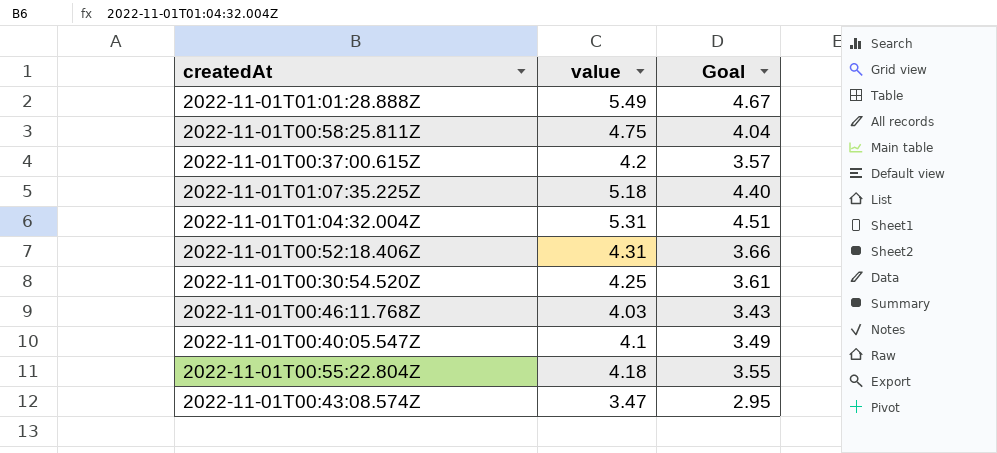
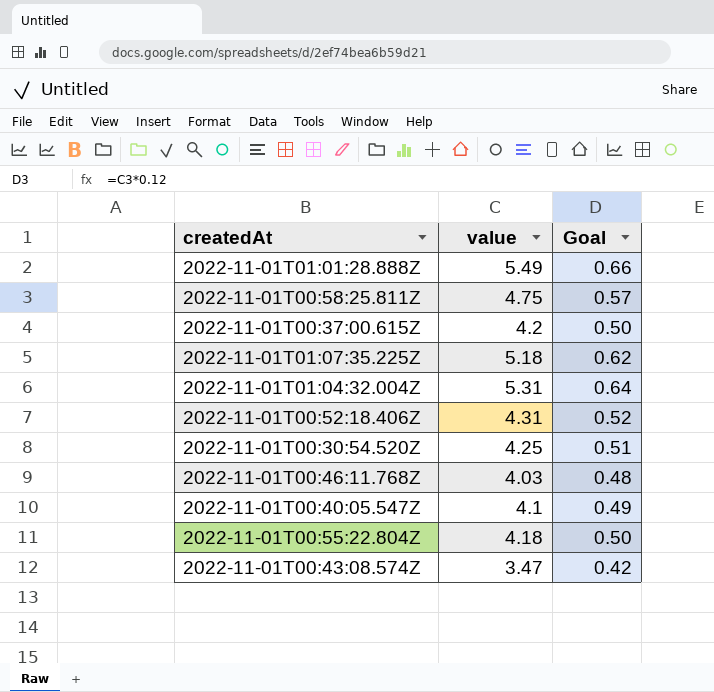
column Goal | formula: [value] * 0.85 -> [value] * 0.12

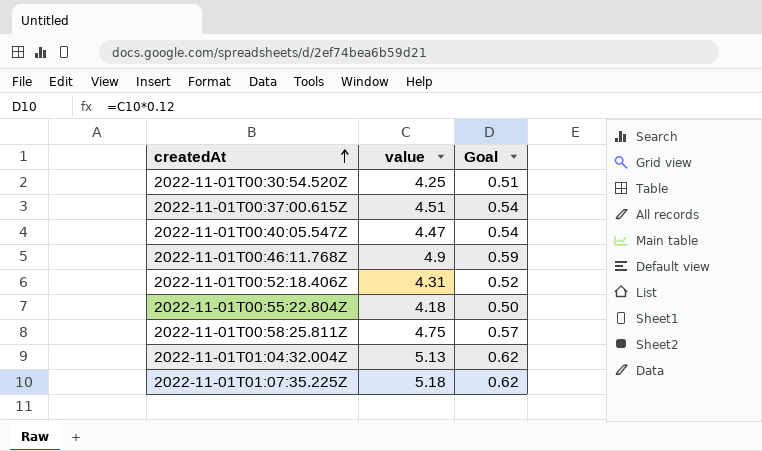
row order: none -> createdAt ascending
row 2022-11-01T01:01:28.888Z: 5.49 | 0.66 -> none
row 2022-11-01T00:43:08.574Z: 3.47 | 0.42 -> none
2022-11-01T00:37:00.615Z | value: 4.2 -> 4.51
2022-11-01T00:37:00.615Z | Goal: 0.50 -> 0.54
2022-11-01T00:40:05.547Z | value: 4.1 -> 4.47
2022-11-01T00:40:05.547Z | Goal: 0.49 -> 0.54
2022-11-01T00:46:11.768Z | value: 4.03 -> 4.9
2022-11-01T00:46:11.768Z | Goal: 0.48 -> 0.59
2022-11-01T01:04:32.004Z | value: 5.31 -> 5.13
2022-11-01T01:04:32.004Z | Goal: 0.64 -> 0.62

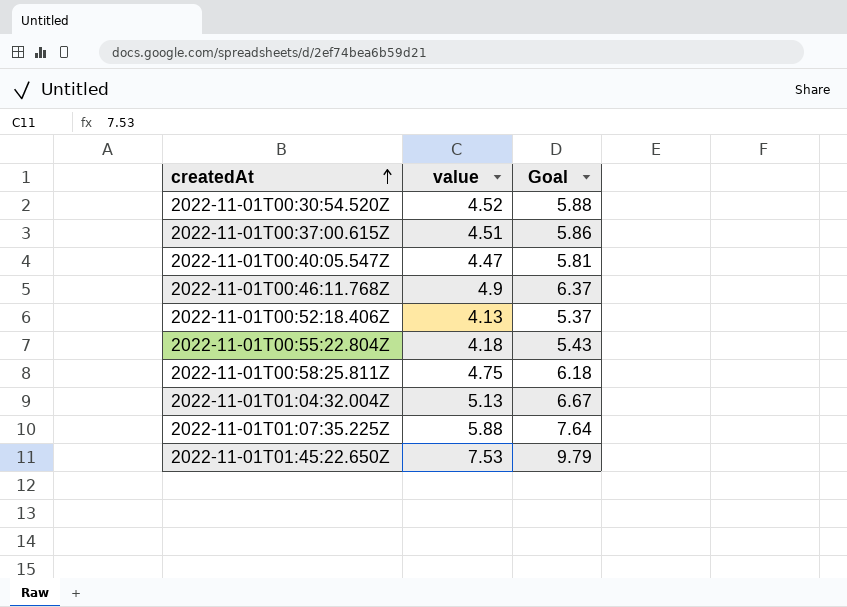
column Goal | formula: [value] * 0.12 -> [value] * 1.3
2022-11-01T00:30:54.520Z | value: 4.25 -> 4.52
2022-11-01T00:52:18.406Z | value: 4.31 -> 4.13
2022-11-01T01:07:35.225Z | value: 5.18 -> 5.88
row 2022-11-01T01:45:22.650Z: none -> 7.53 | 9.79

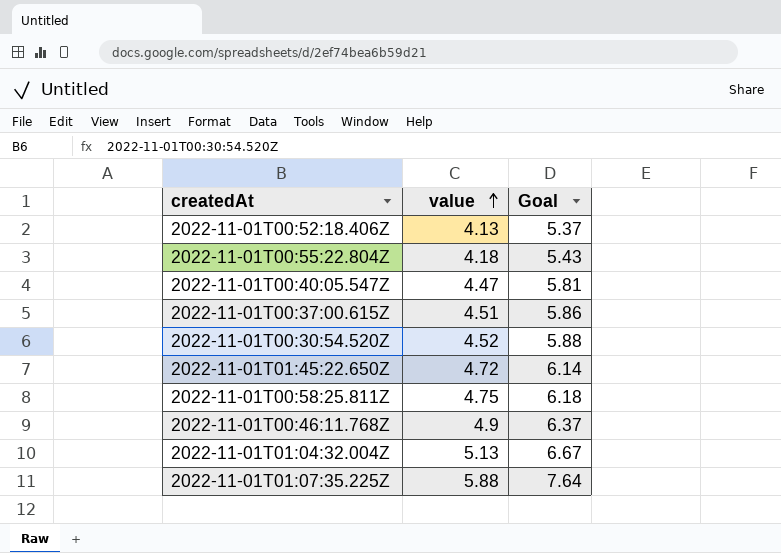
row order: createdAt ascending -> value ascending
2022-11-01T01:45:22.650Z | value: 7.53 -> 4.72
2022-11-01T01:45:22.650Z | Goal: 9.79 -> 6.14

